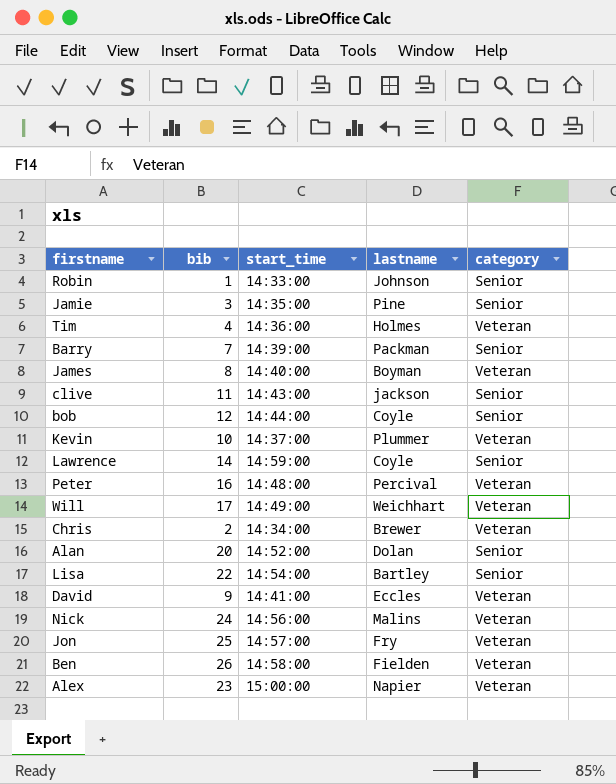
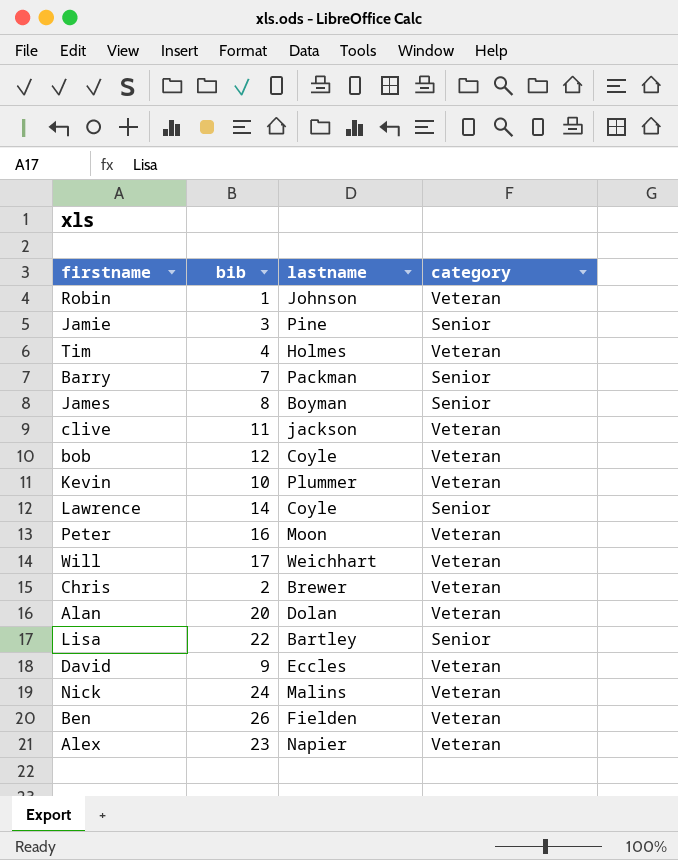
column start_time | position: 3 -> none
row Jon: 25 | 14:57:00 | Fry | Veteran -> none
Robin | category: Senior -> Veteran
James | category: Veteran -> Senior
clive | category: Senior -> Veteran
bob | category: Senior -> Veteran
Peter | lastname: Percival -> Moon
Alan | category: Senior -> Veteran

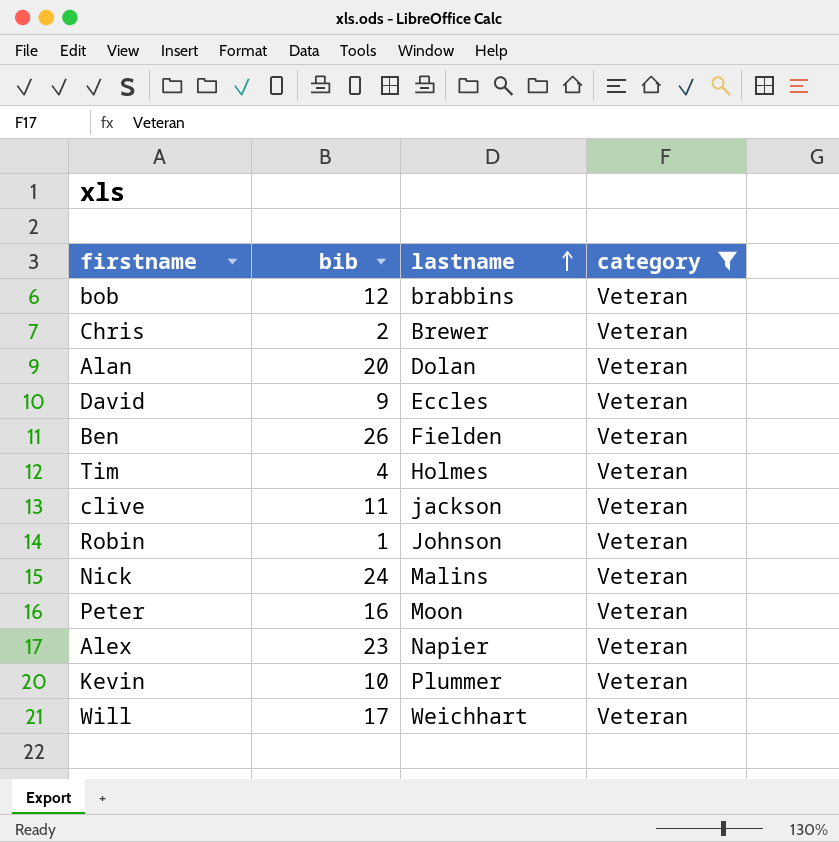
filter: none -> category = Veteran
row order: none -> lastname ascending
bob | lastname: Coyle -> brabbins

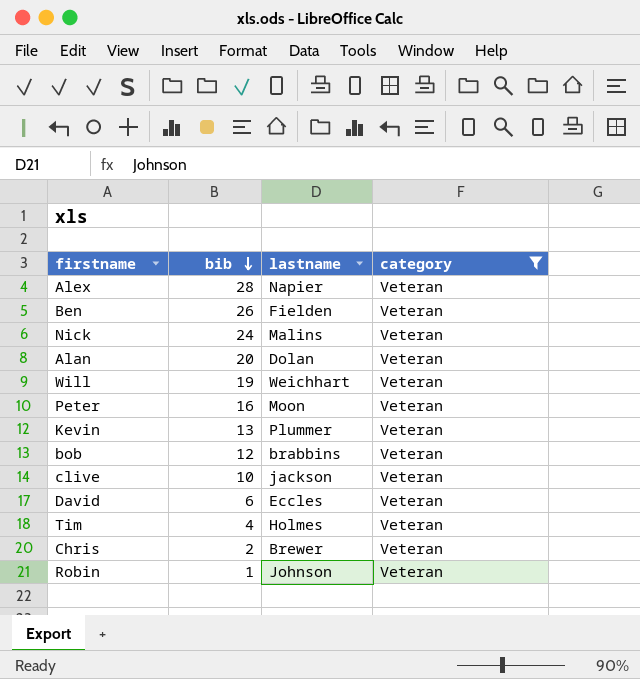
row order: lastname ascending -> bib descending
Alex | bib: 23 -> 28
Will | bib: 17 -> 19
Kevin | bib: 10 -> 13
clive | bib: 11 -> 10
David | bib: 9 -> 6

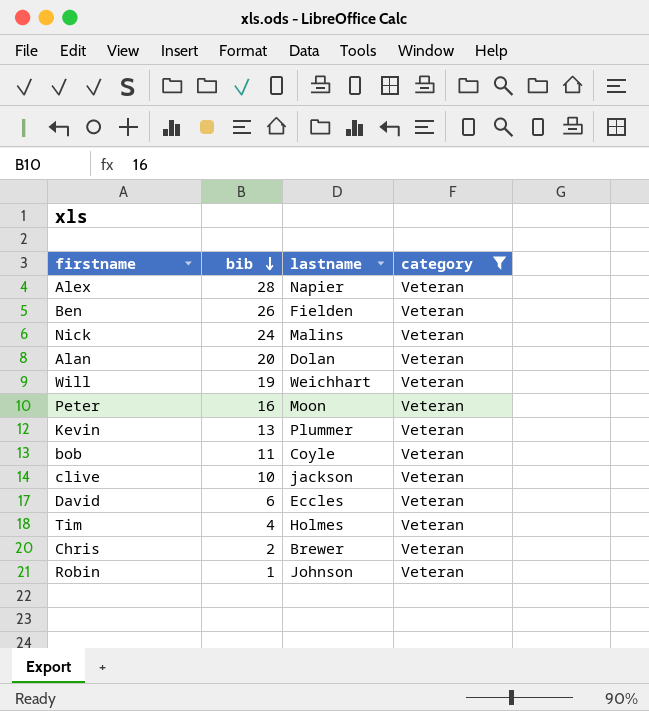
bob | bib: 12 -> 11
bob | lastname: brabbins -> Coyle

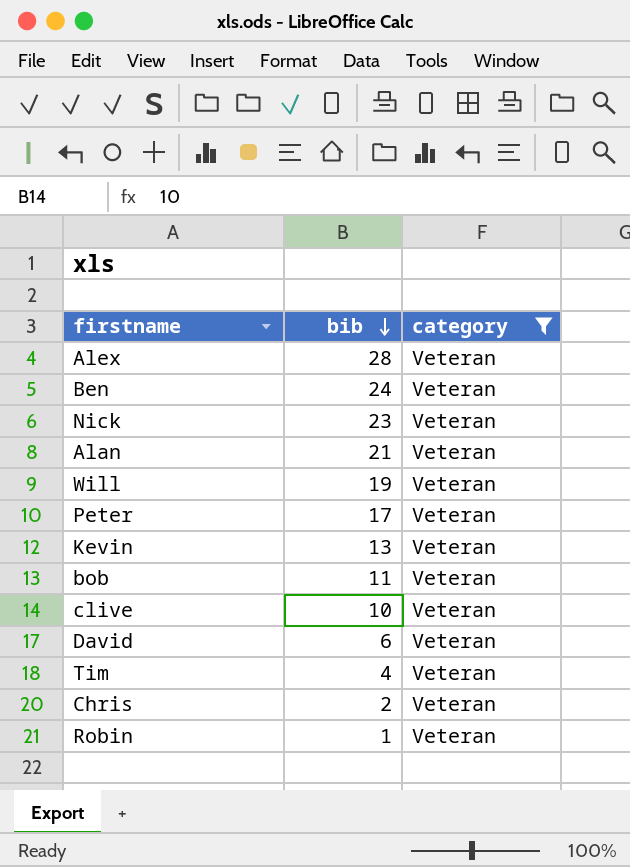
column lastname | position: 3 -> none
Ben | bib: 26 -> 24
Nick | bib: 24 -> 23
Alan | bib: 20 -> 21
Peter | bib: 16 -> 17

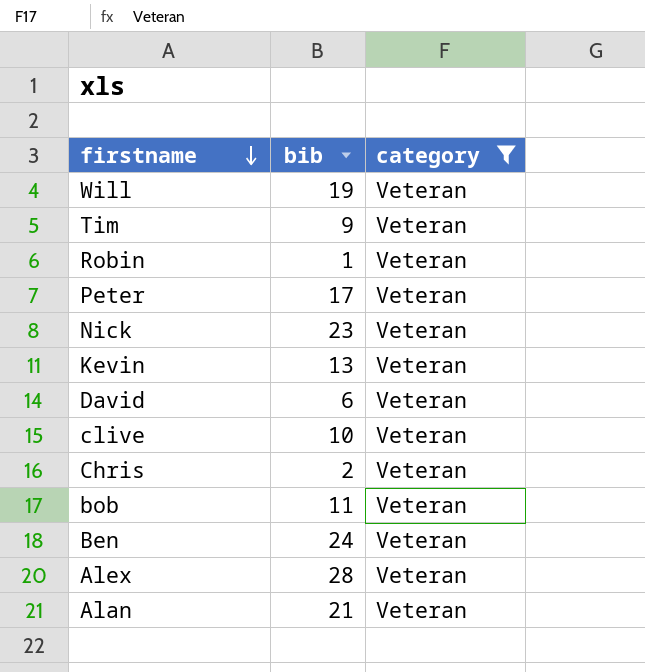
row order: bib descending -> firstname descending
Tim | bib: 4 -> 9

